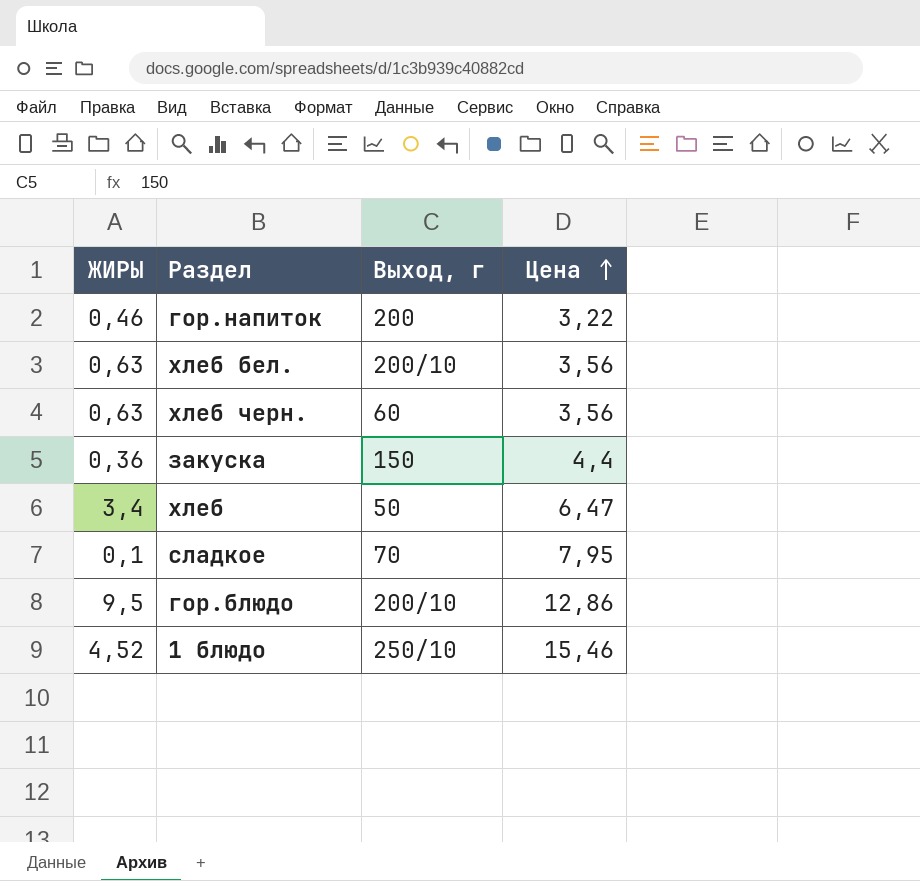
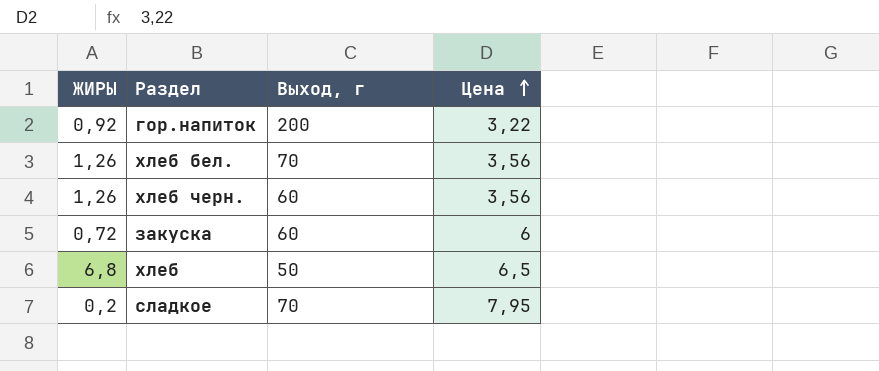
row гор.блюдо: 9,5 | 200/10 | 12,86 -> none
row 1 блюдо: 4,52 | 250/10 | 15,46 -> none
гор.напиток | ЖИРЫ: 0,46 -> 0,92
хлеб бел. | ЖИРЫ: 0,63 -> 1,26
хлеб бел. | Выход, г: 200/10 -> 70
хлеб черн. | ЖИРЫ: 0,63 -> 1,26
закуска | ЖИРЫ: 0,36 -> 0,72
закуска | Выход, г: 150 -> 60
закуска | Цена: 4,4 -> 6
хлеб | ЖИРЫ: 3,4 -> 6,8
хлеб | Цена: 6,47 -> 6,5
сладкое | ЖИРЫ: 0,1 -> 0,2

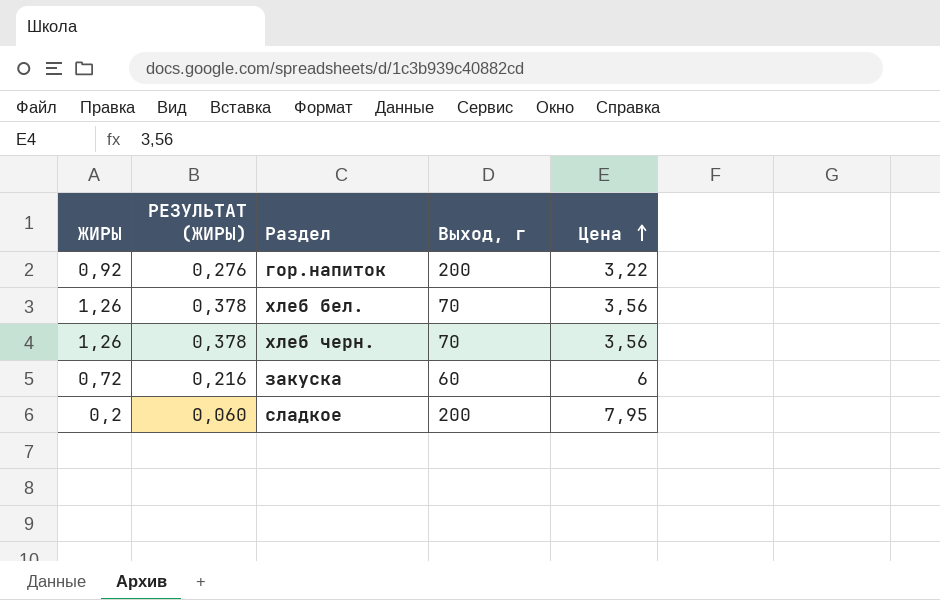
column РЕЗУЛЬТАТ (ЖИРЫ) | formula: none -> [ЖИРЫ] * 0,3
row хлеб: 6,8 | 50 | 6,5 -> none
хлеб черн. | Выход, г: 60 -> 70
сладкое | Выход, г: 70 -> 200

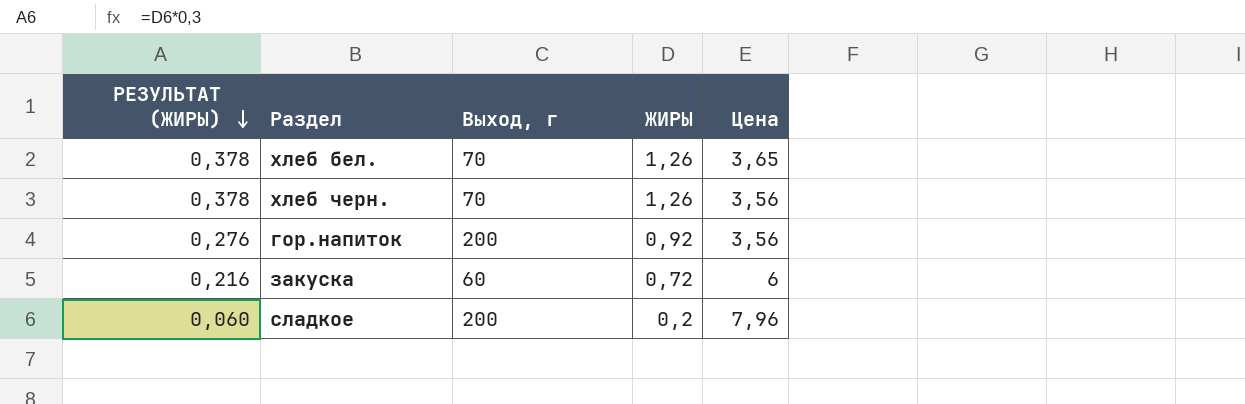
row order: Цена ascending -> РЕЗУЛЬТАТ (ЖИРЫ) descending
column ЖИРЫ | position: 1 -> 4
хлеб бел. | Цена: 3,56 -> 3,65
гор.напиток | Цена: 3,22 -> 3,56
сладкое | Цена: 7,95 -> 7,96

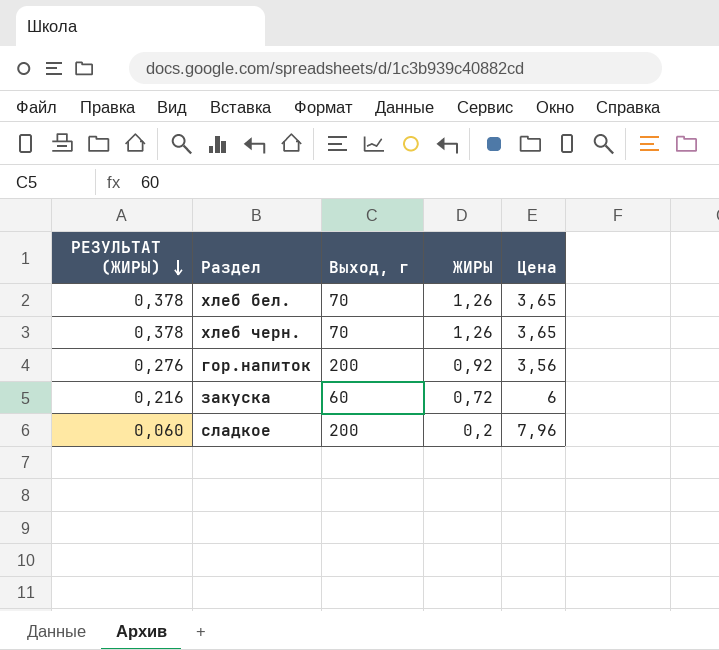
хлеб черн. | Цена: 3,56 -> 3,65

